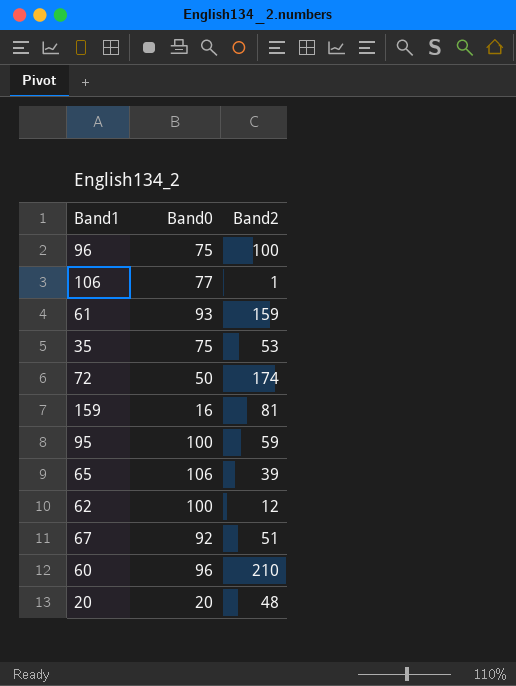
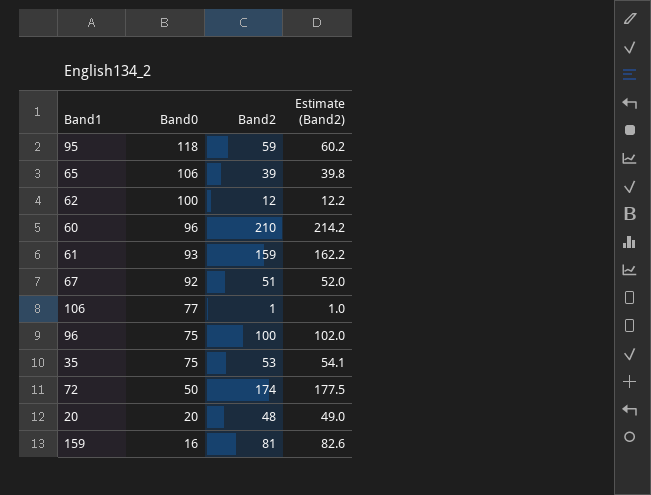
row order: none -> Band0 descending
column Estimate (Band2) | formula: none -> [Band2] * 1.02
95 | Band0: 100 -> 118

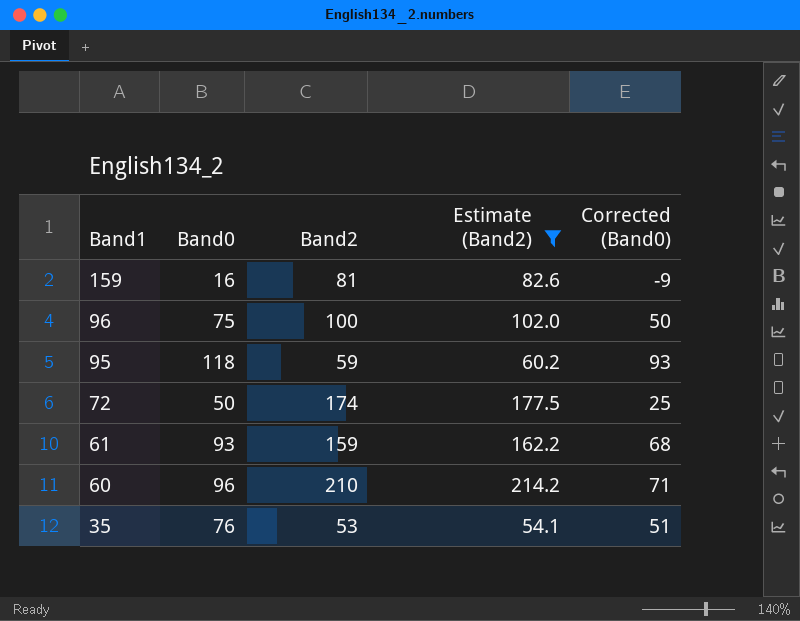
filter: none -> Estimate (Band2) >= 54.1
row order: Band0 descending -> Band1 descending
column Corrected (Band0) | formula: none -> [Band0] - 25
35 | Band0: 75 -> 76

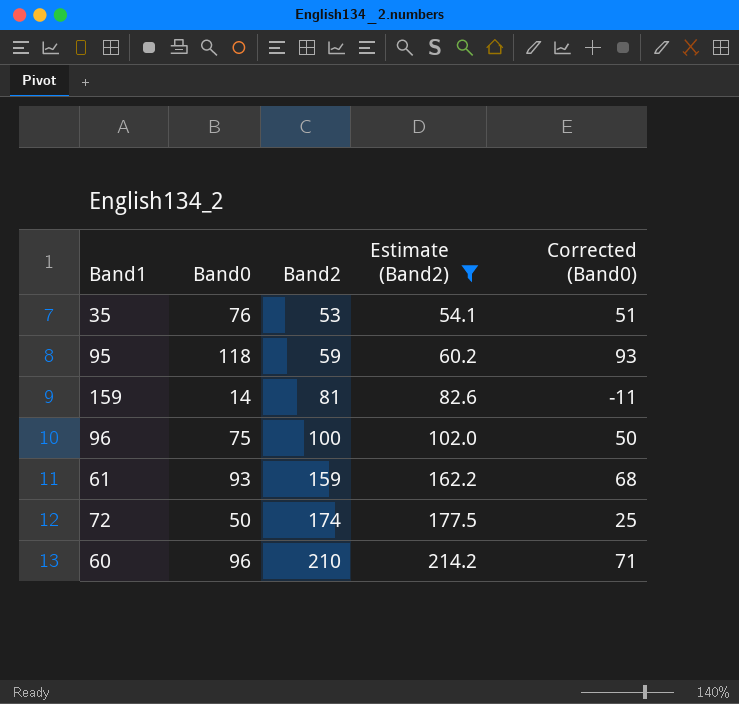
row order: Band1 descending -> Band2 ascending
159 | Band0: 16 -> 14
159 | Corrected (Band0): -9 -> -11

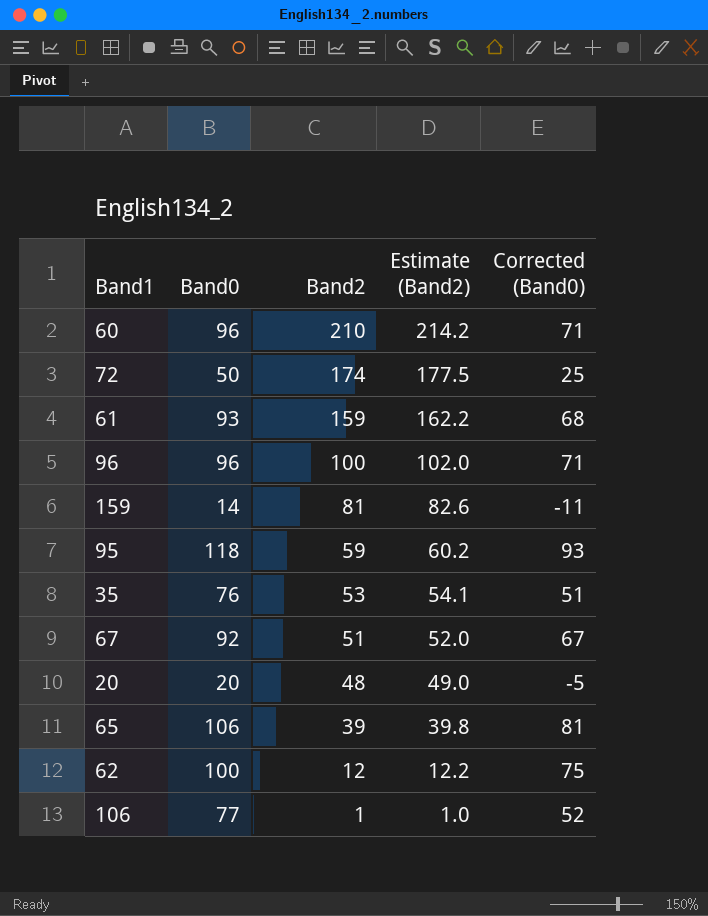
filter: Estimate (Band2) >= 54.1 -> none
row order: Band2 ascending -> Band2 descending
96 | Band0: 75 -> 96
96 | Corrected (Band0): 50 -> 71

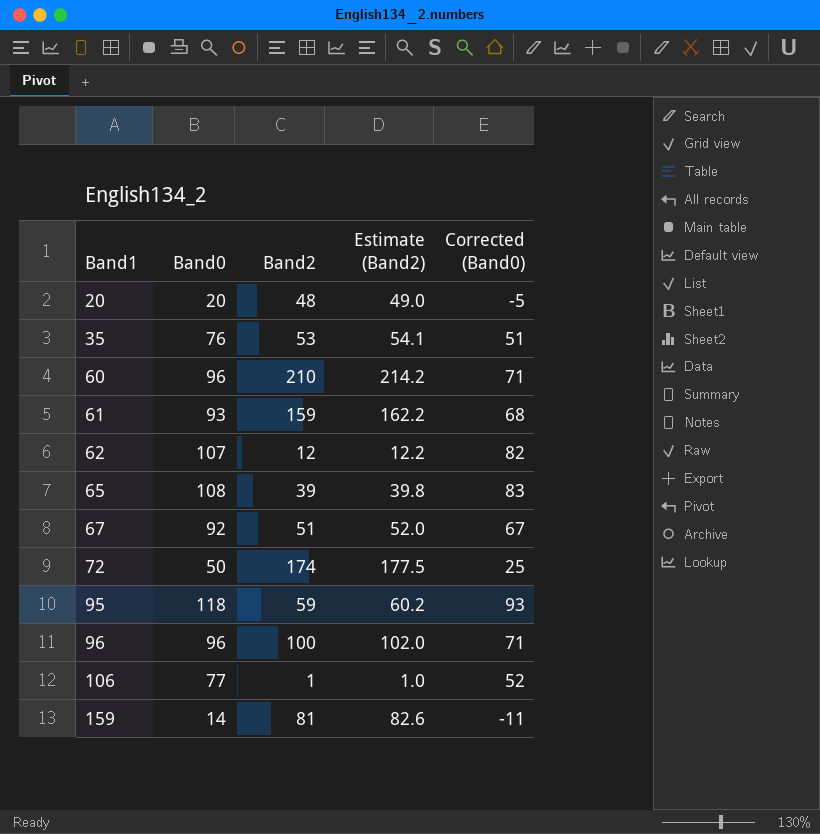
row order: Band2 descending -> Band1 ascending
62 | Band0: 100 -> 107
62 | Corrected (Band0): 75 -> 82
65 | Band0: 106 -> 108
65 | Corrected (Band0): 81 -> 83

